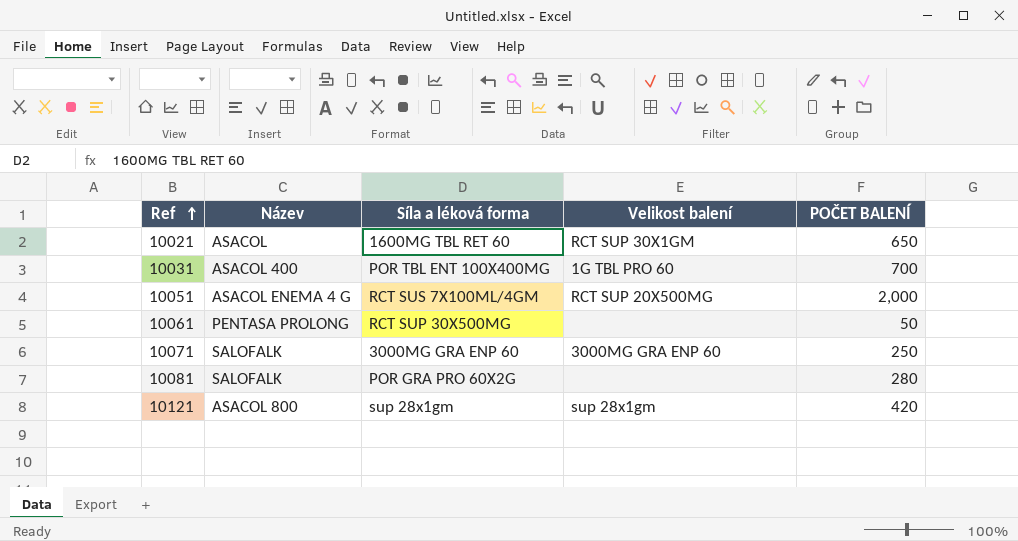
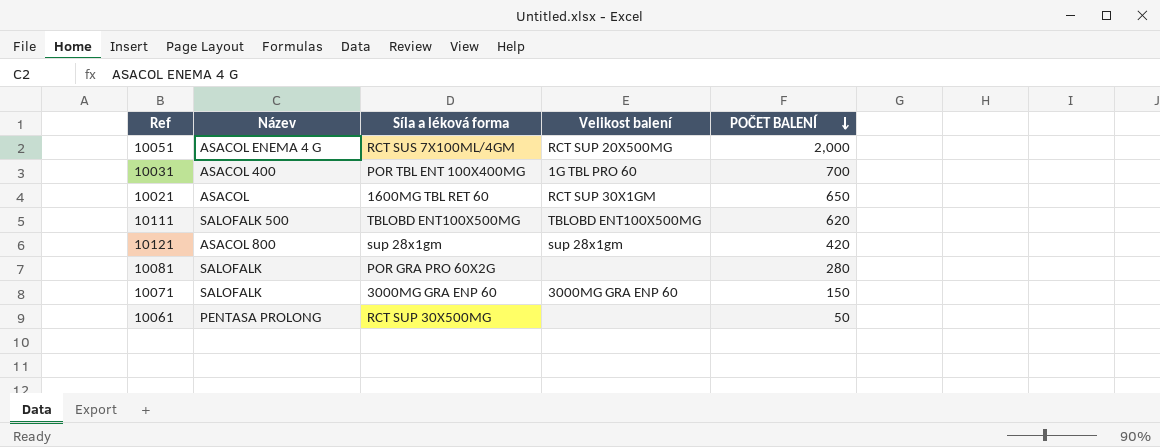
row order: Ref ascending -> POČET BALENÍ descending
row 10111: none -> SALOFALK 500 | TBLOBD ENT100X500MG | TBLOBD ENT100X500MG | 620
10071 | POČET BALENÍ: 250 -> 150

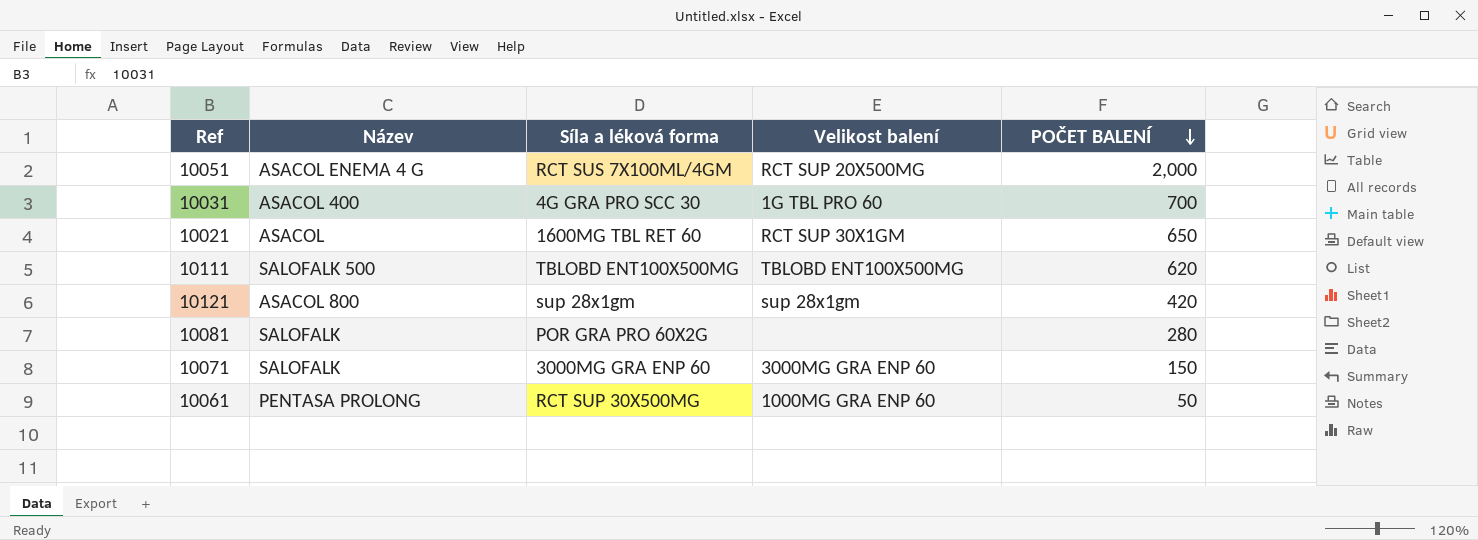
10031 | Síla a léková forma: POR TBL ENT 100X400MG -> 4G GRA PRO SCC 30
10061 | Velikost balení: none -> 1000MG GRA ENP 60

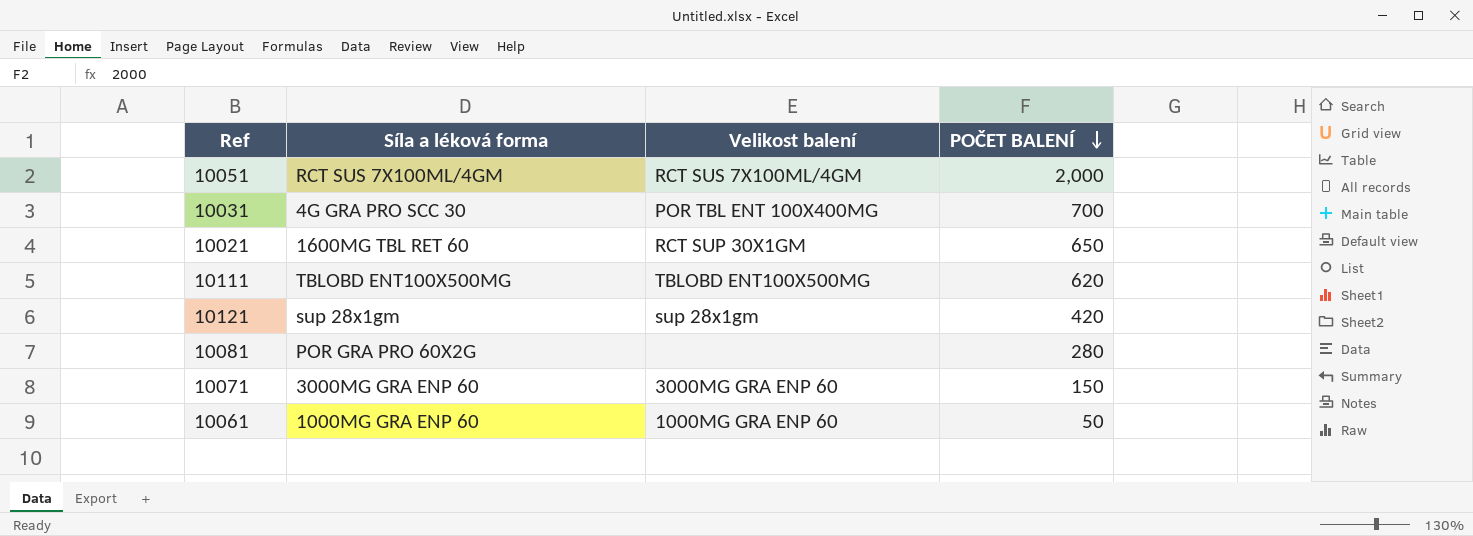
column Název | position: 2 -> none
10051 | Velikost balení: RCT SUP 20X500MG -> RCT SUS 7X100ML/4GM
10031 | Velikost balení: 1G TBL PRO 60 -> POR TBL ENT 100X400MG
10061 | Síla a léková forma: RCT SUP 30X500MG -> 1000MG GRA ENP 60

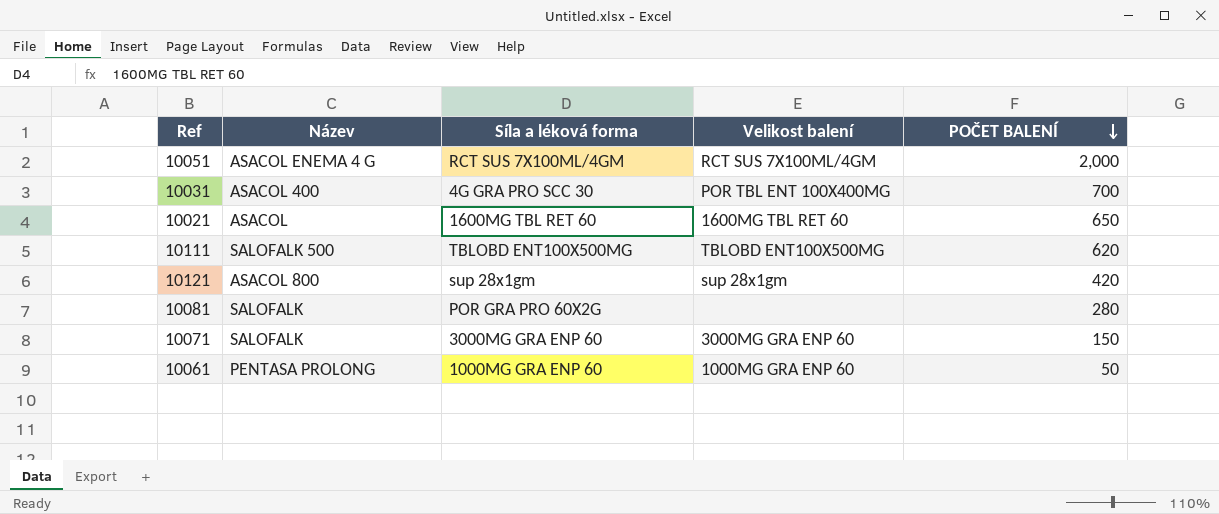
column Název | position: none -> 2
10021 | Velikost balení: RCT SUP 30X1GM -> 1600MG TBL RET 60

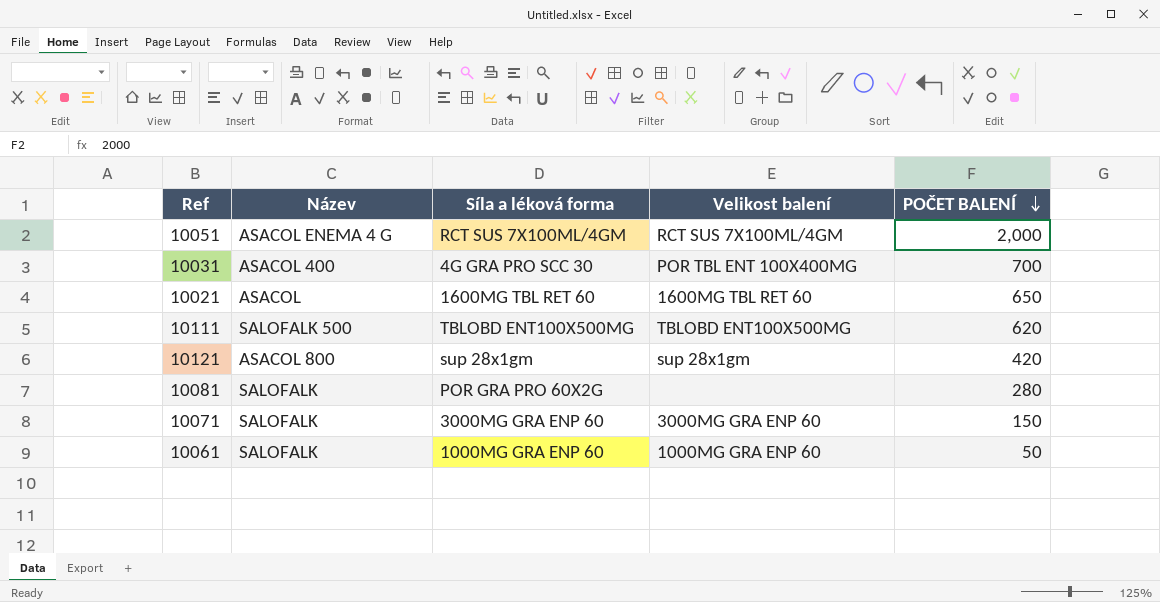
10061 | Název: PENTASA PROLONG -> SALOFALK

